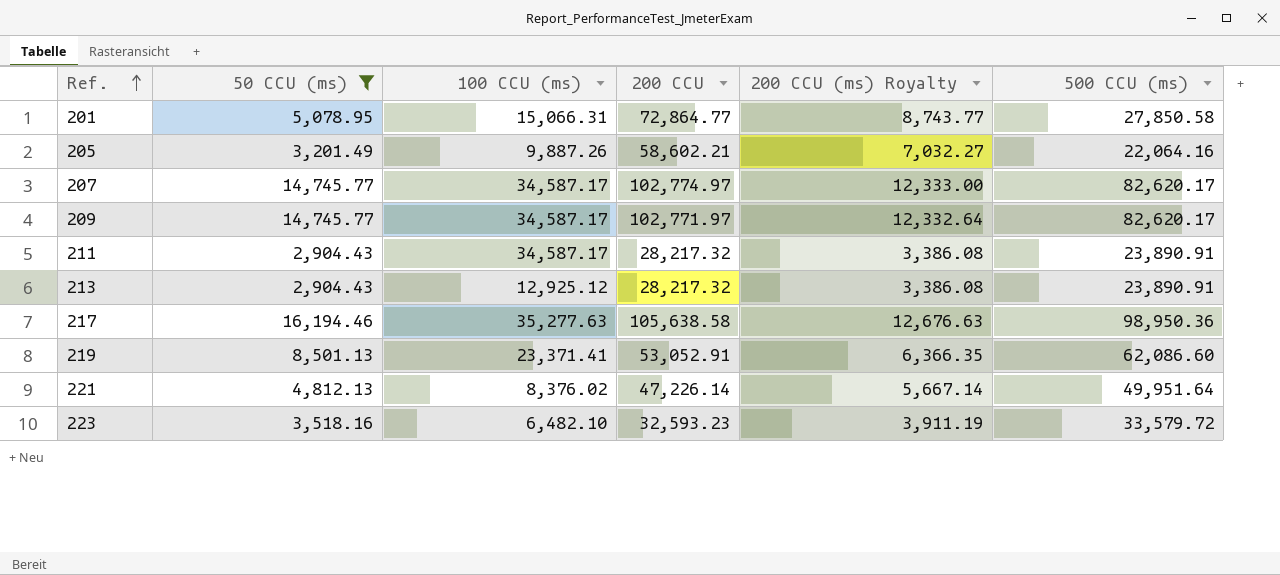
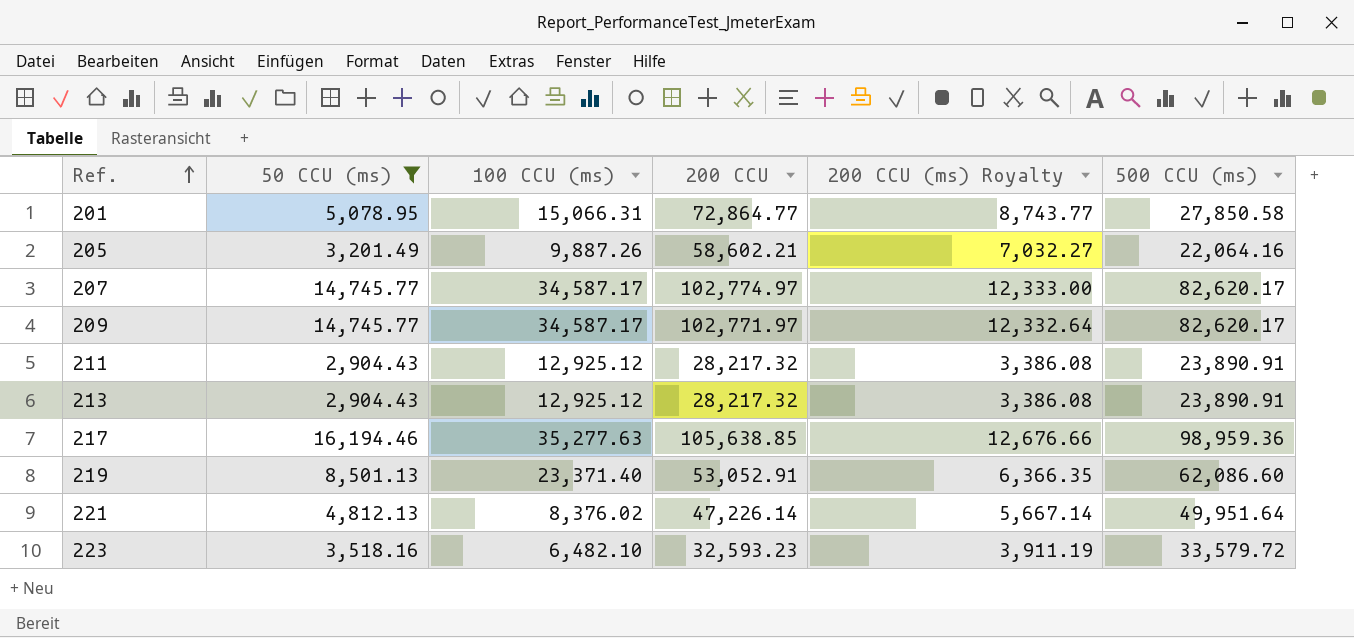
211 | 100 CCU (ms): 34,587.17 -> 12,925.12
217 | 200 CCU: 105,638.58 -> 105,638.85
217 | 200 CCU (ms) Royalty: 12,676.63 -> 12,676.66
217 | 500 CCU (ms): 98,950.36 -> 98,959.36
219 | 100 CCU (ms): 23,371.41 -> 23,371.40

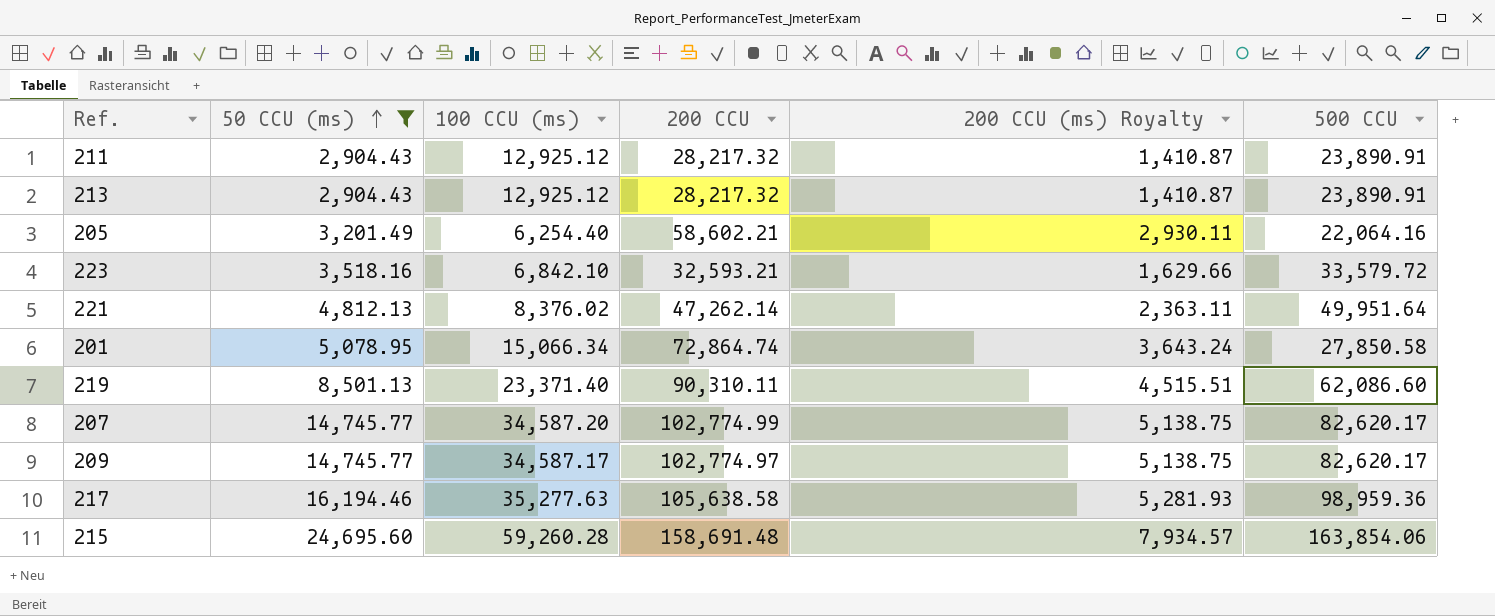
row order: Ref. ascending -> 50 CCU (ms) ascending
column 200 CCU (ms) Royalty | formula: [200 CCU] * 0.12 -> [200 CCU] * 0.05
column name: 500 CCU (ms) -> 500 CCU
205 | 100 CCU (ms): 9,887.26 -> 6,254.40
223 | 100 CCU (ms): 6,482.10 -> 6,842.10
223 | 200 CCU: 32,593.23 -> 32,593.21
221 | 200 CCU: 47,226.14 -> 47,262.14
201 | 100 CCU (ms): 15,066.31 -> 15,066.34
201 | 200 CCU: 72,864.77 -> 72,864.74
219 | 200 CCU: 53,052.91 -> 90,310.11
207 | 100 CCU (ms): 34,587.17 -> 34,587.20
207 | 200 CCU: 102,774.97 -> 102,774.99
209 | 200 CCU: 102,771.97 -> 102,774.97
217 | 200 CCU: 105,638.85 -> 105,638.58
row 215: none -> 24,695.60 | 59,260.28 | 158,691.48 | 7,934.57 | 163,854.06

